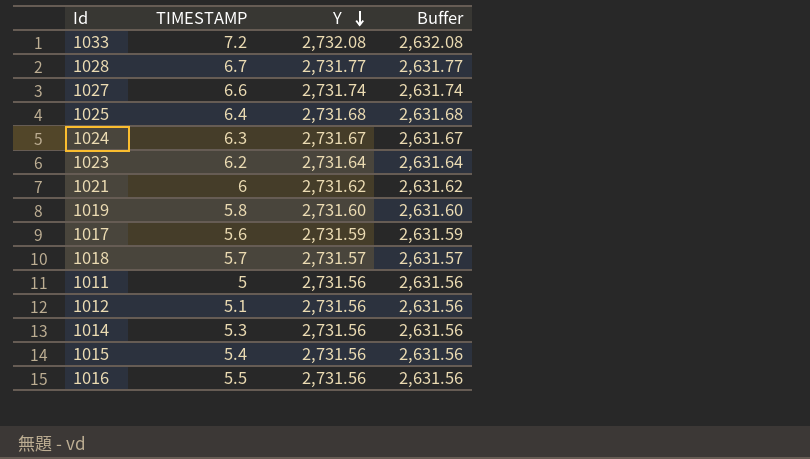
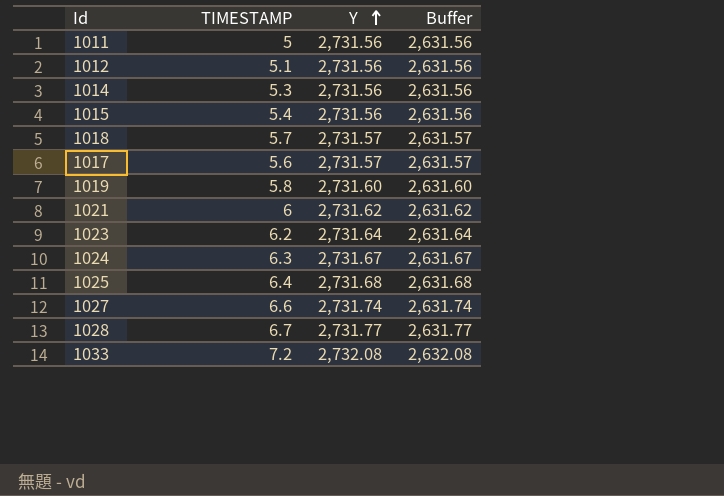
row order: Y descending -> Y ascending
row 1016: 5.5 | 2,731.56 | 2,631.56 -> none
1017 | Y: 2,731.59 -> 2,731.57
1017 | Buffer: 2,631.59 -> 2,631.57

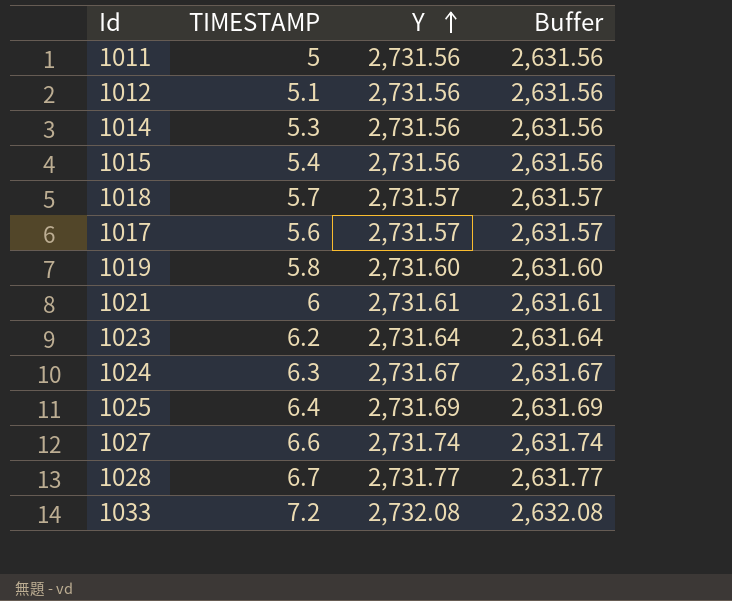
1021 | Y: 2,731.62 -> 2,731.61
1021 | Buffer: 2,631.62 -> 2,631.61
1025 | Y: 2,731.68 -> 2,731.69
1025 | Buffer: 2,631.68 -> 2,631.69

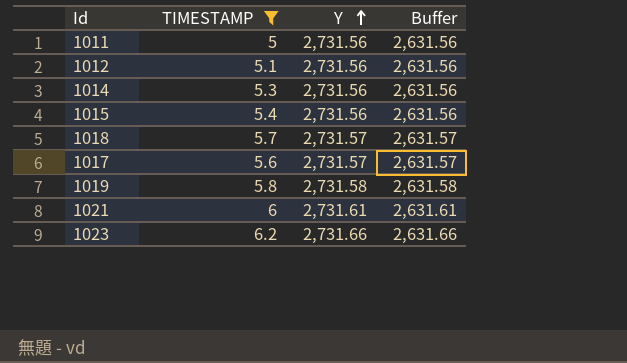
filter: none -> TIMESTAMP <= 6.2
1019 | Y: 2,731.60 -> 2,731.58
1019 | Buffer: 2,631.60 -> 2,631.58
1023 | Y: 2,731.64 -> 2,731.66
1023 | Buffer: 2,631.64 -> 2,631.66

